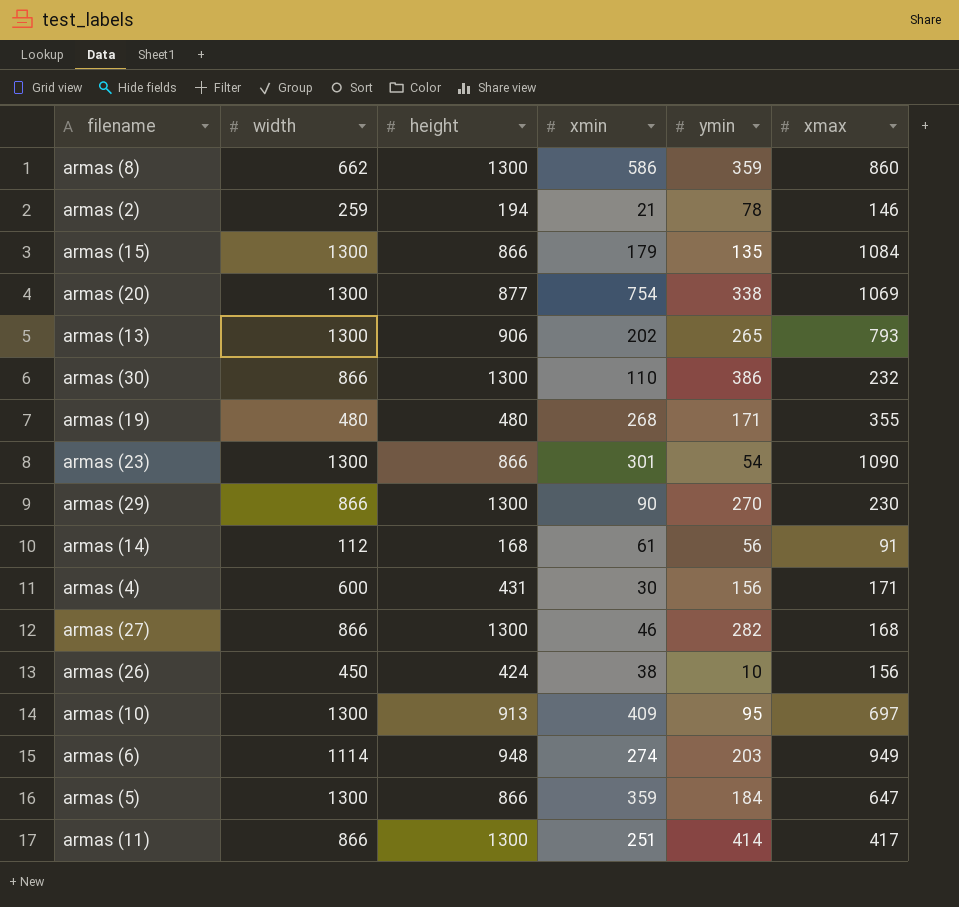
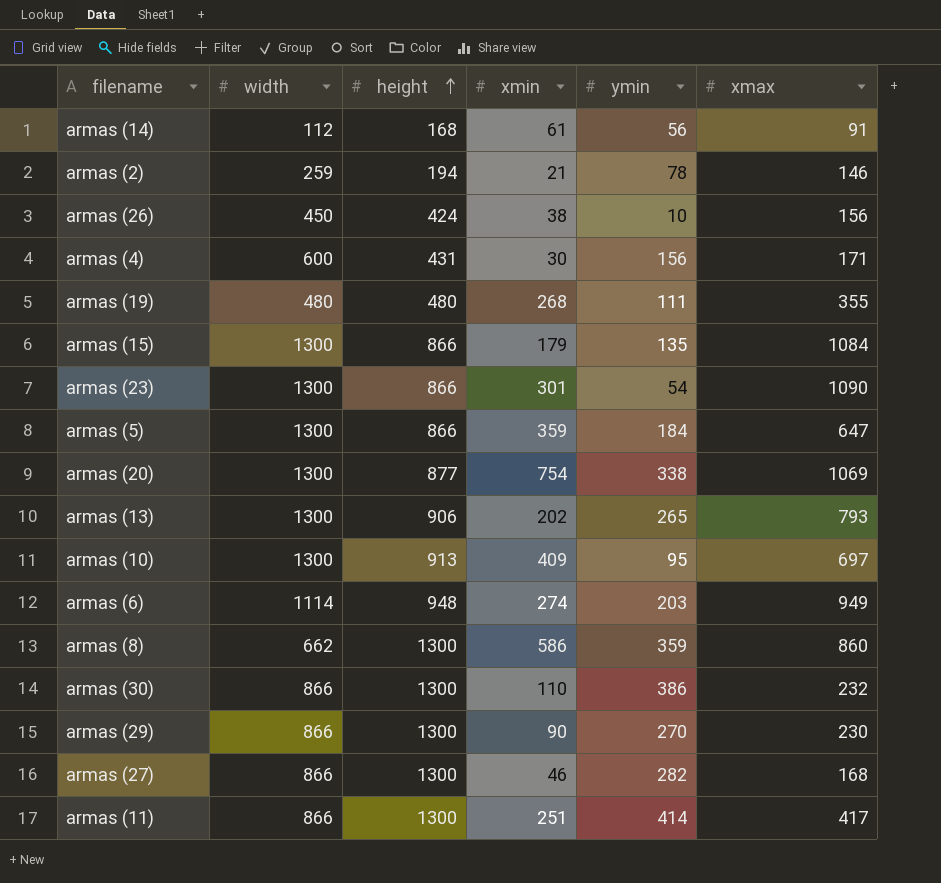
row order: none -> height ascending
armas (19) | ymin: 171 -> 111

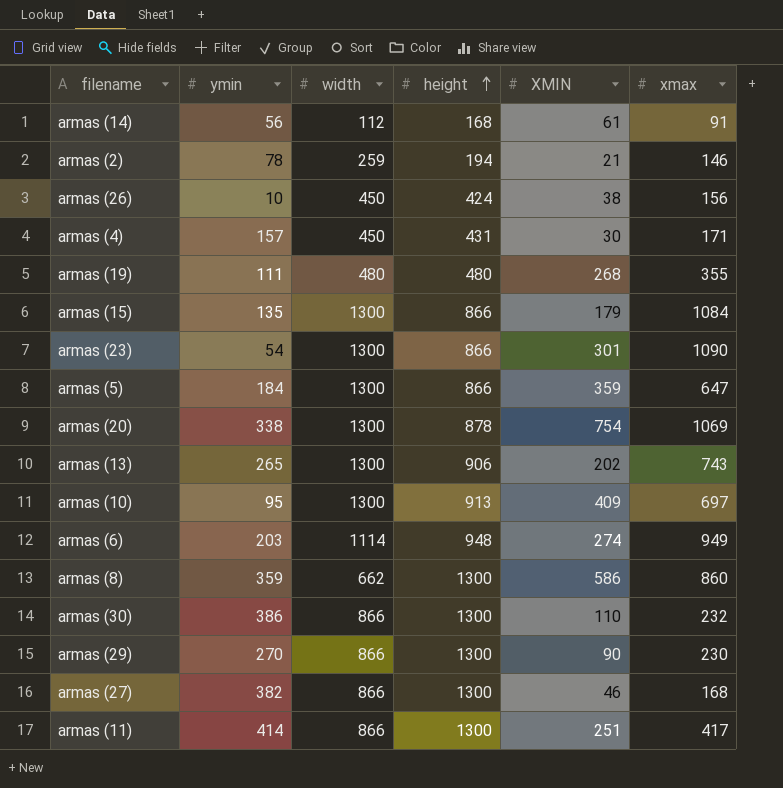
column ymin | position: 5 -> 2
column name: xmin -> XMIN
armas (4) | ymin: 156 -> 157
armas (4) | width: 600 -> 450
armas (20) | height: 877 -> 878
armas (13) | xmax: 793 -> 743
armas (27) | ymin: 282 -> 382

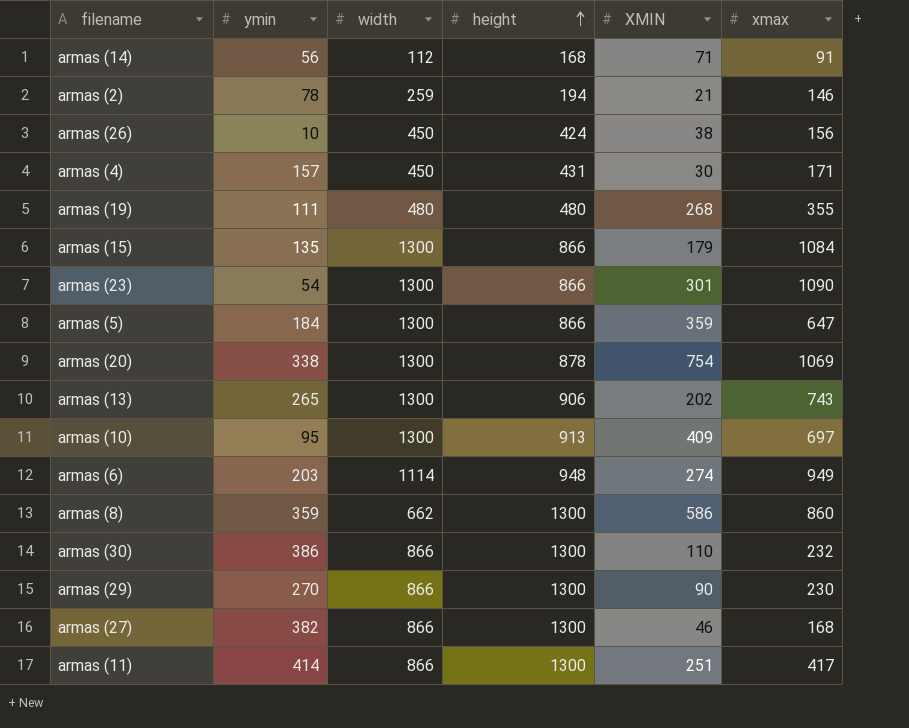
armas (14) | XMIN: 61 -> 71

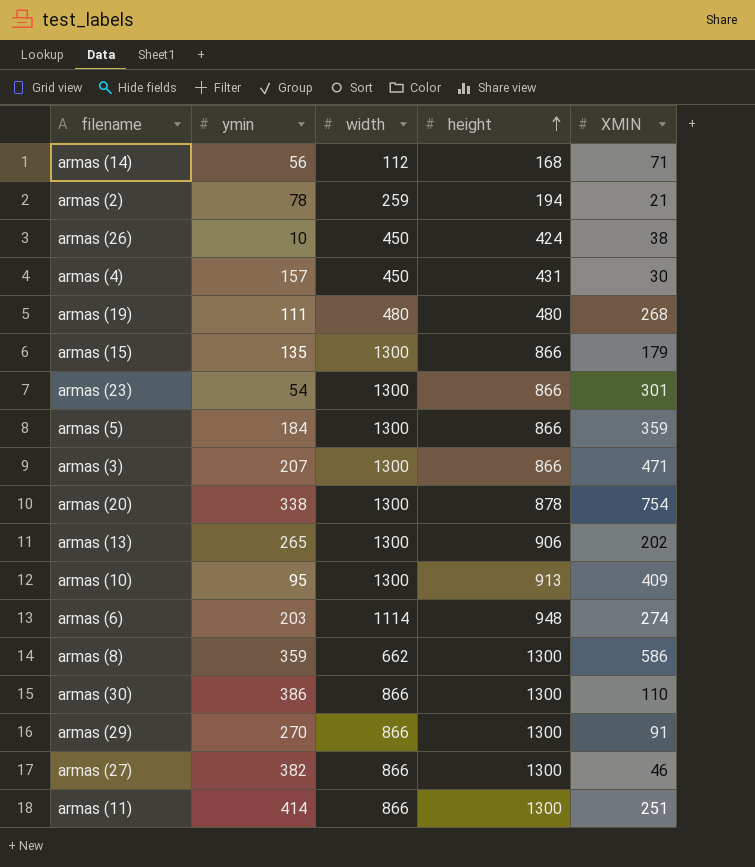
column xmax | position: 6 -> none
row armas (3): none -> 207 | 1300 | 866 | 471
armas (29) | XMIN: 90 -> 91

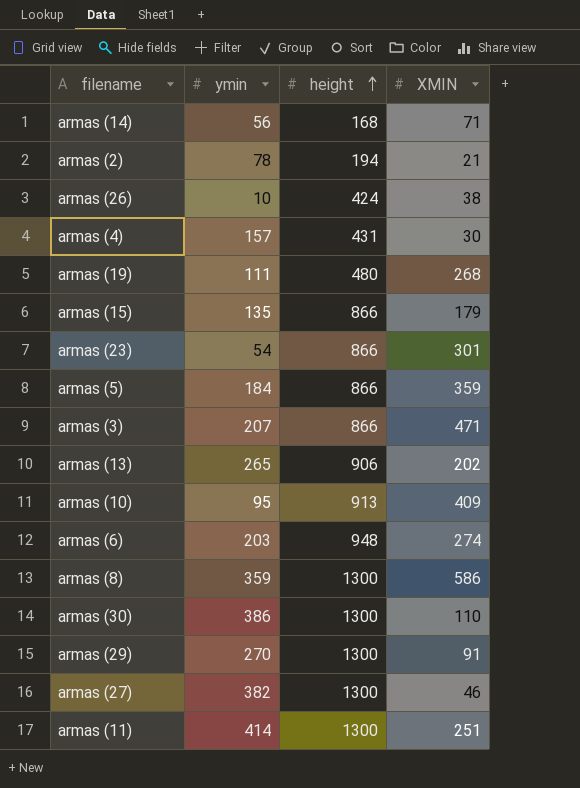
column width | position: 3 -> none
row armas (20): 338 | 1300 | 878 | 754 -> none

